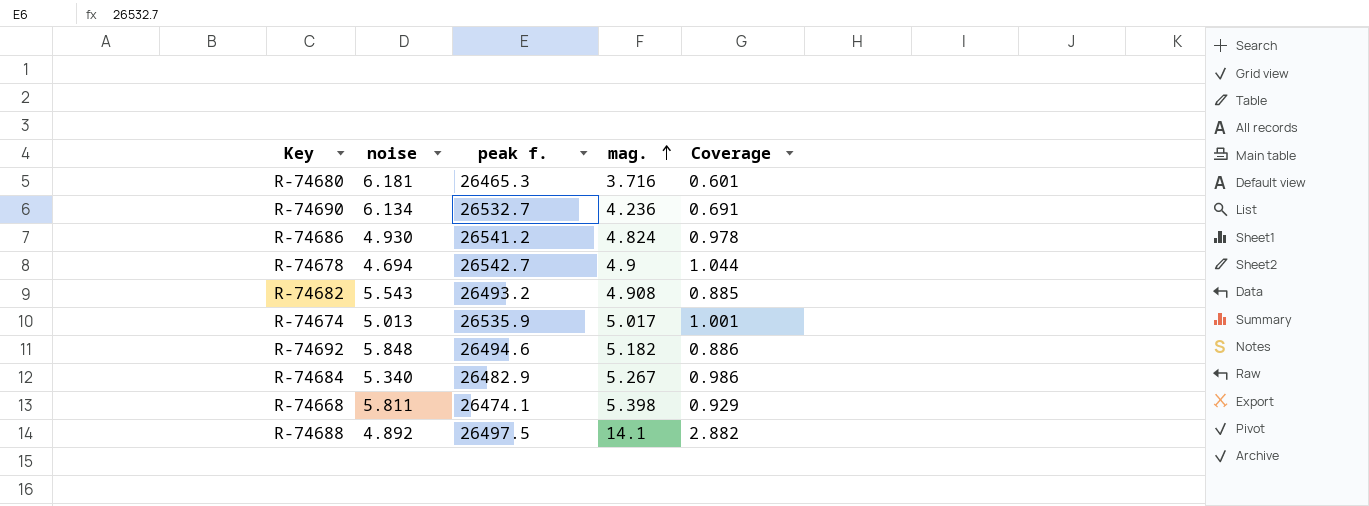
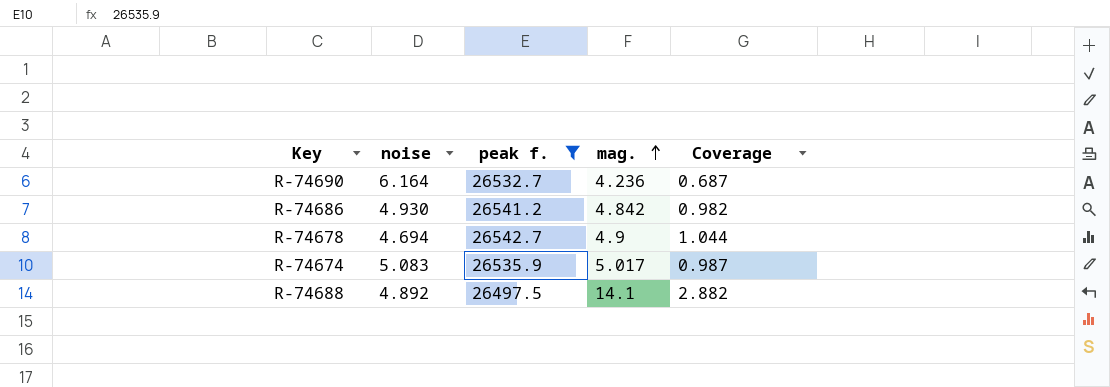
filter: none -> peak f. >= 26497.5
R-74690 | noise: 6.134 -> 6.164
R-74690 | Coverage: 0.691 -> 0.687
R-74686 | mag.: 4.824 -> 4.842
R-74686 | Coverage: 0.978 -> 0.982
R-74674 | noise: 5.013 -> 5.083
R-74674 | Coverage: 1.001 -> 0.987

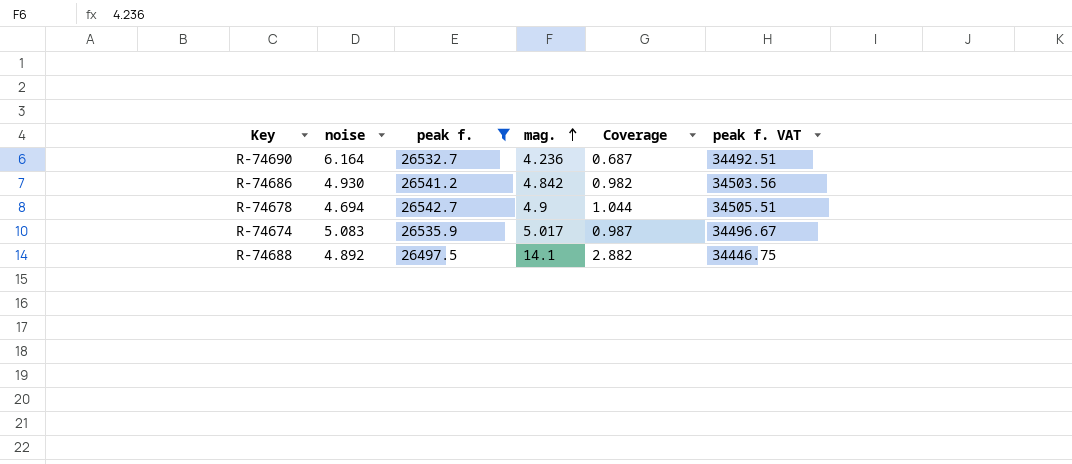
column peak f. VAT | formula: none -> [peak f.] * 1.3

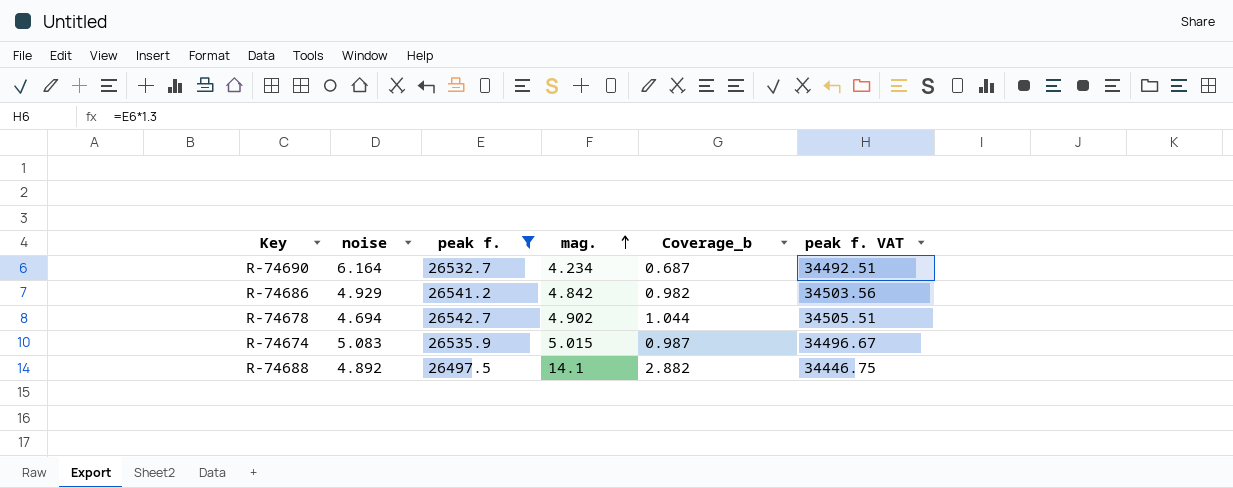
column name: Coverage -> Coverage_b
R-74690 | mag.: 4.236 -> 4.234
R-74686 | noise: 4.930 -> 4.929
R-74678 | mag.: 4.9 -> 4.902
R-74674 | mag.: 5.017 -> 5.015

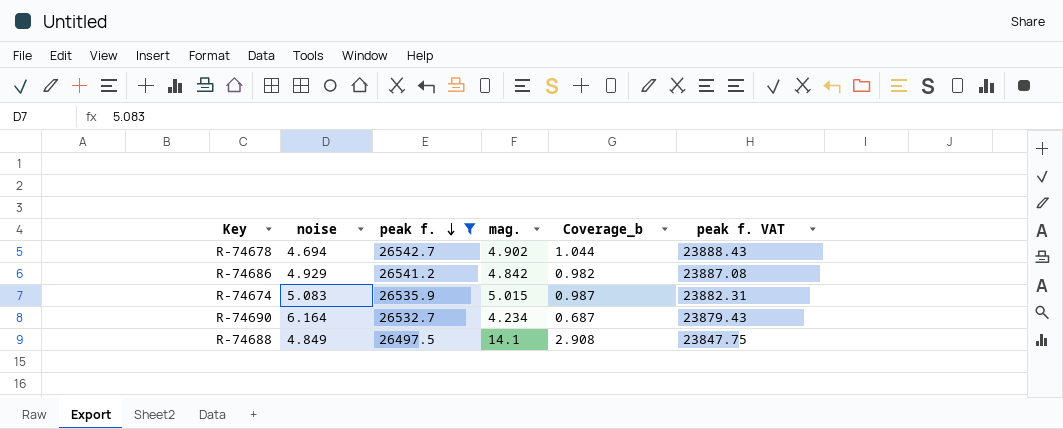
row order: mag. ascending -> peak f. descending
column peak f. VAT | formula: [peak f.] * 1.3 -> [peak f.] * 0.9
R-74688 | noise: 4.892 -> 4.849
R-74688 | Coverage_b: 2.882 -> 2.908

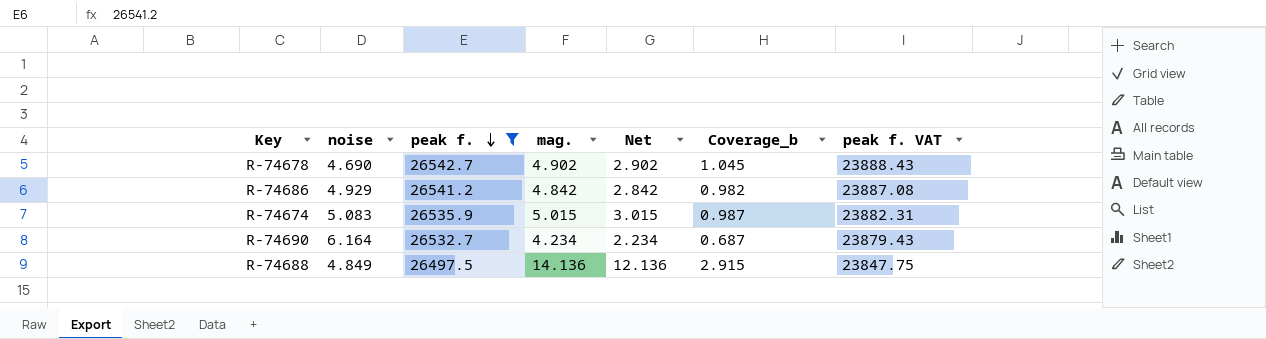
column Net | formula: none -> [mag.] - 2
R-74678 | noise: 4.694 -> 4.690
R-74678 | Coverage_b: 1.044 -> 1.045
R-74688 | mag.: 14.1 -> 14.136
R-74688 | Coverage_b: 2.908 -> 2.915

